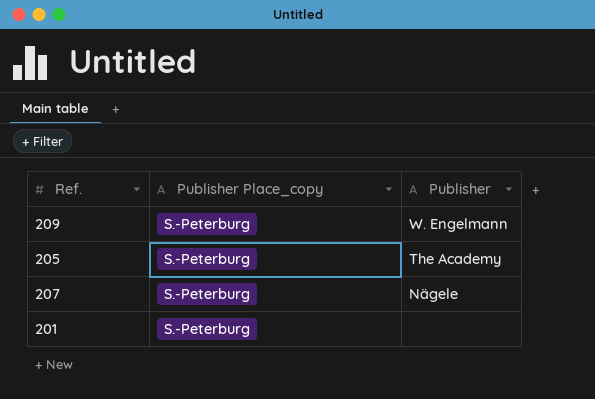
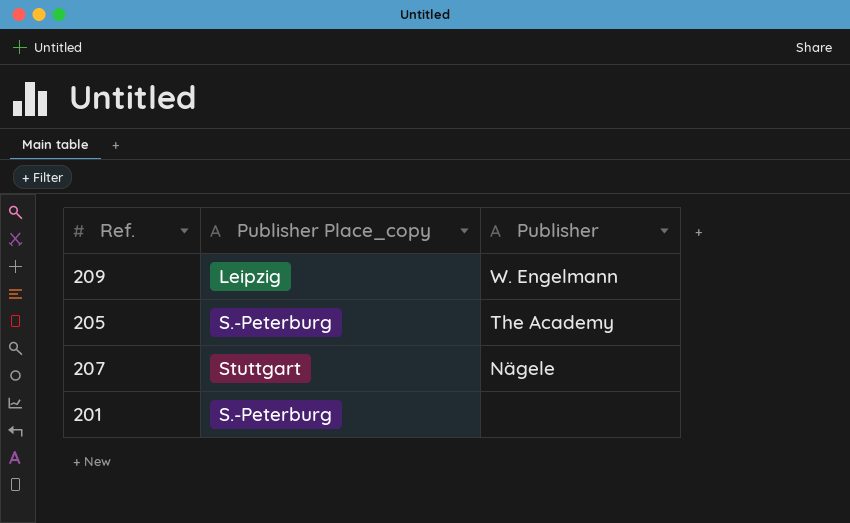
209 | Publisher Place_copy: S.-Peterburg -> Leipzig
207 | Publisher Place_copy: S.-Peterburg -> Stuttgart

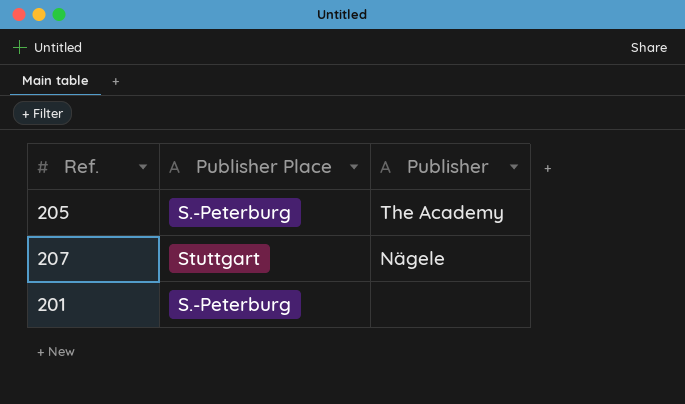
column name: Publisher Place_copy -> Publisher Place
row 209: Leipzig | W. Engelmann -> none

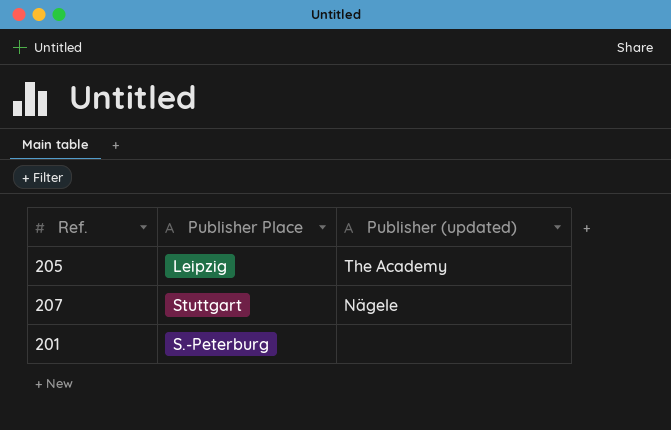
column name: Publisher -> Publisher (updated)
205 | Publisher Place: S.-Peterburg -> Leipzig

